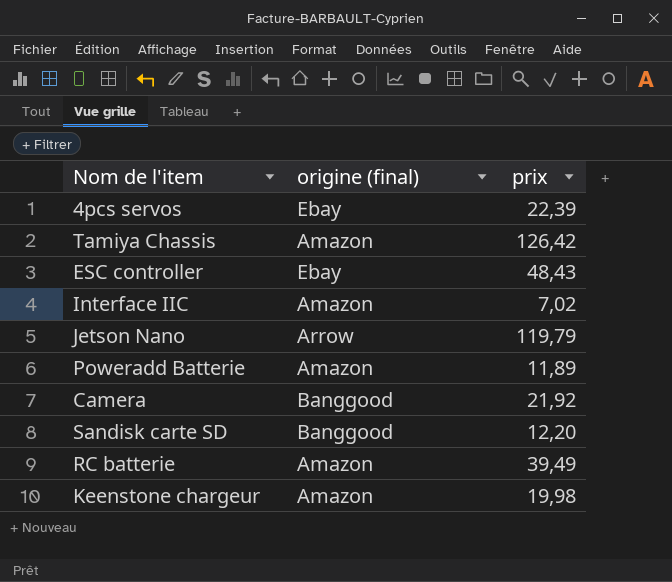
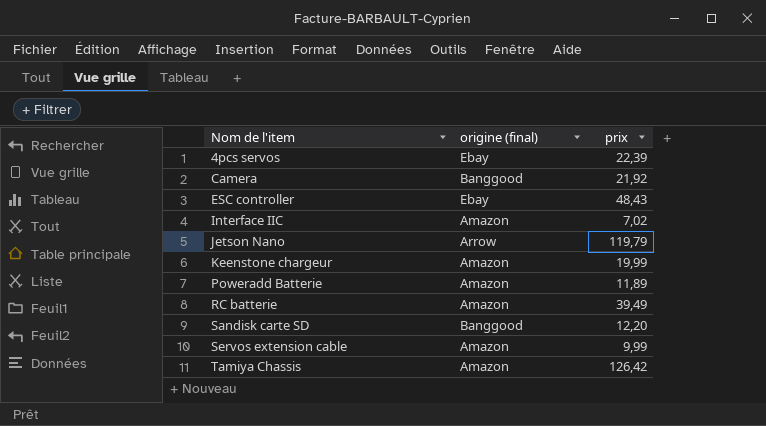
row order: none -> Nom de l'item ascending
Keenstone chargeur | prix: 19,98 -> 19,99
row Servos extension cable: none -> Amazon | 9,99

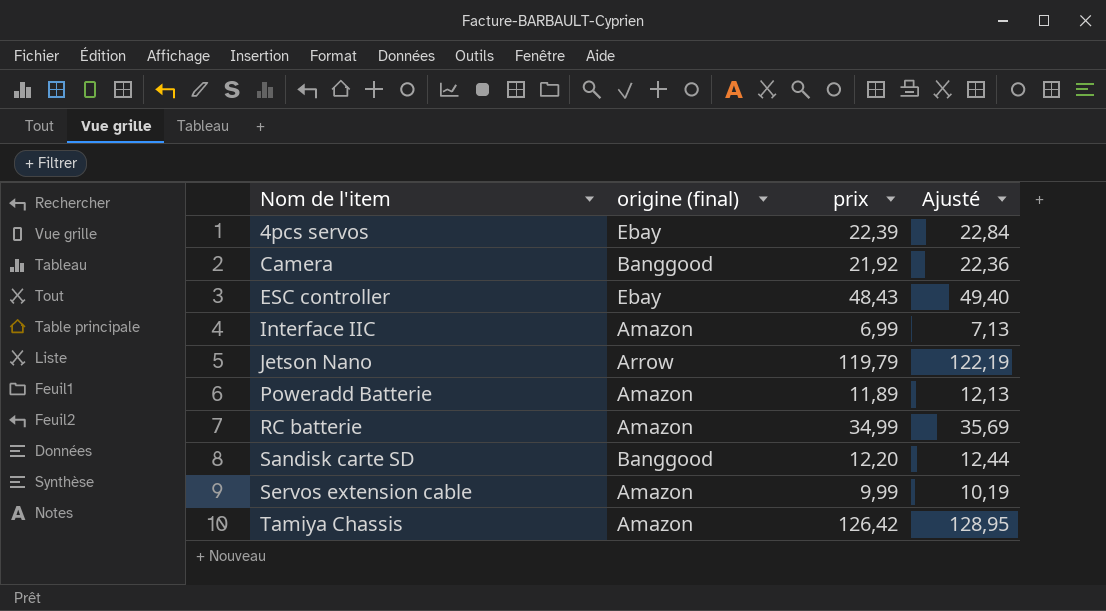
column Ajusté | formula: none -> [prix] * 1,02
row Keenstone chargeur: Amazon | 19,99 -> none
Interface IIC | prix: 7,02 -> 6,99
RC batterie | prix: 39,49 -> 34,99

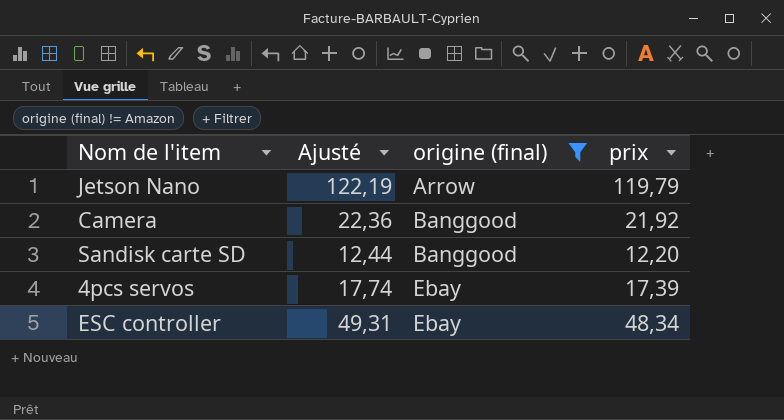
filter: none -> origine (final) != Amazon
row order: Nom de l'item ascending -> origine (final) ascending
column Ajusté | position: 4 -> 2
4pcs servos | Ajusté: 22,84 -> 17,74
4pcs servos | prix: 22,39 -> 17,39
ESC controller | Ajusté: 49,40 -> 49,31
ESC controller | prix: 48,43 -> 48,34

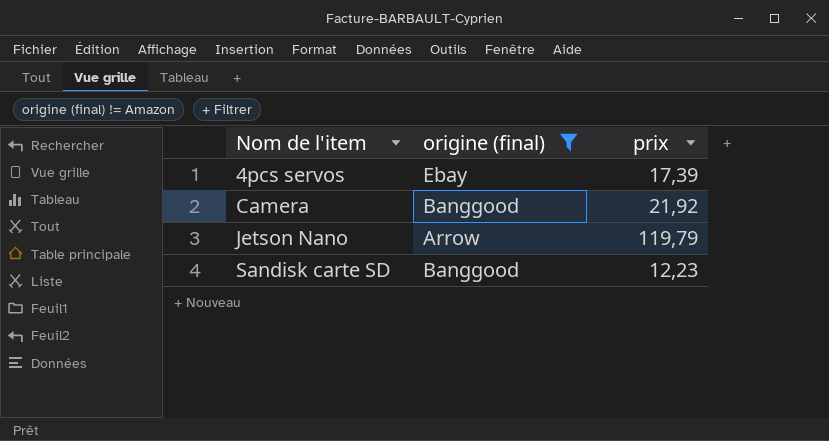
row order: origine (final) ascending -> Nom de l'item ascending
column Ajusté | formula: [prix] * 1,02 -> none
row ESC controller: 49,31 | Ebay | 48,34 -> none
Sandisk carte SD | prix: 12,20 -> 12,23

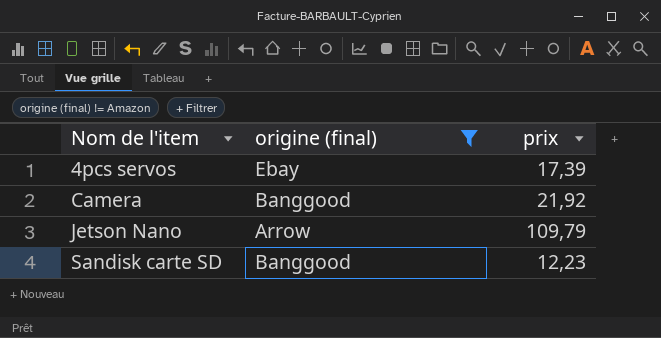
Jetson Nano | prix: 119,79 -> 109,79

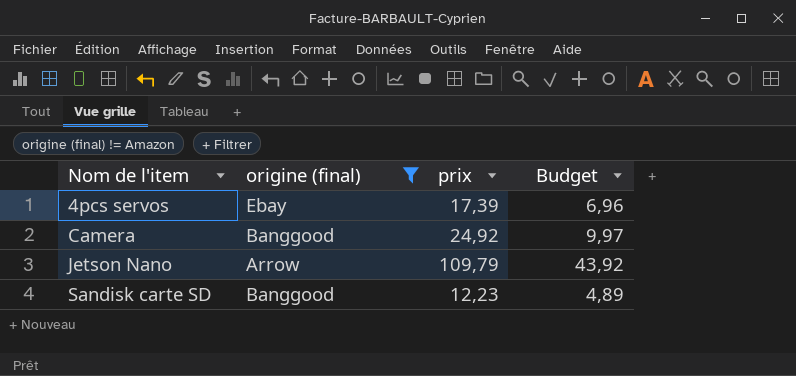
column Budget | formula: none -> [prix] * 0,4
Camera | prix: 21,92 -> 24,92

